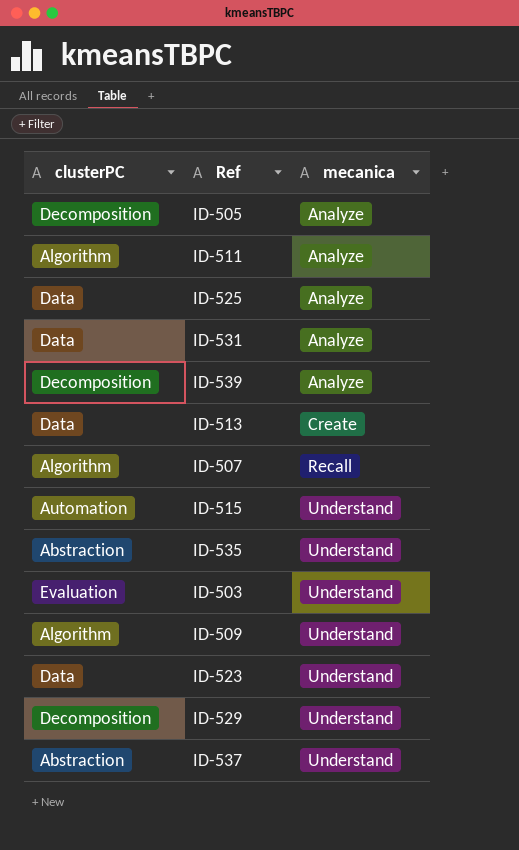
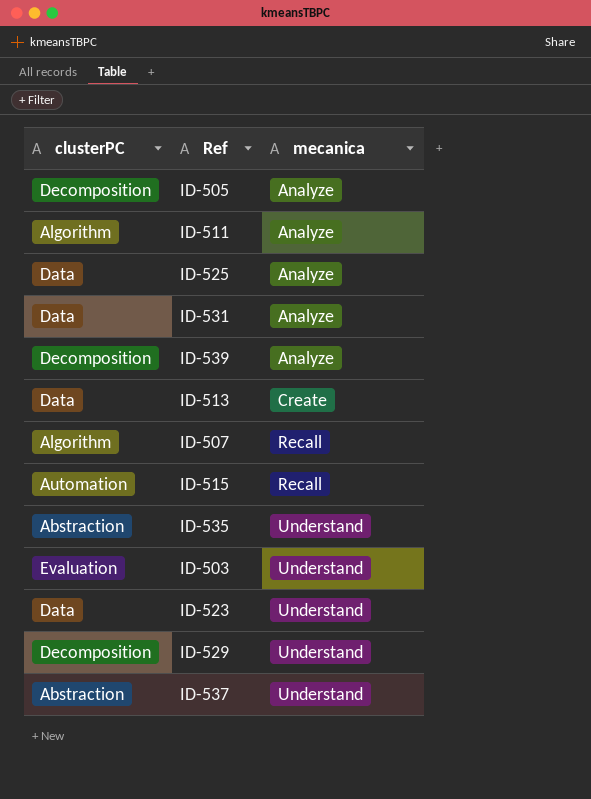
row ID-509: Algorithm | Understand -> none
ID-515 | mecanica: Understand -> Recall

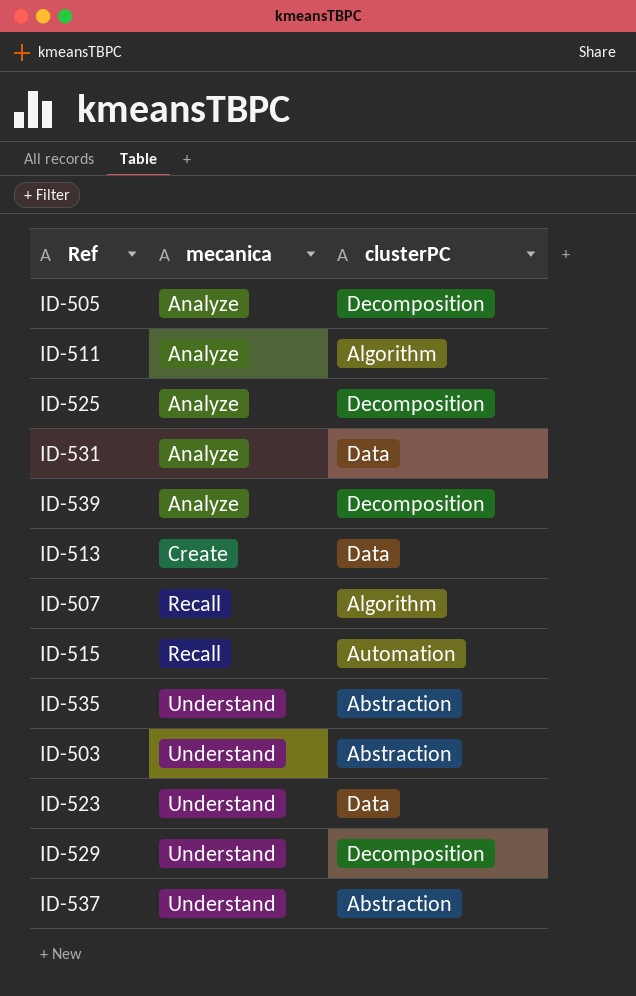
column clusterPC | position: 1 -> 3
ID-525 | clusterPC: Data -> Decomposition
ID-503 | clusterPC: Evaluation -> Abstraction

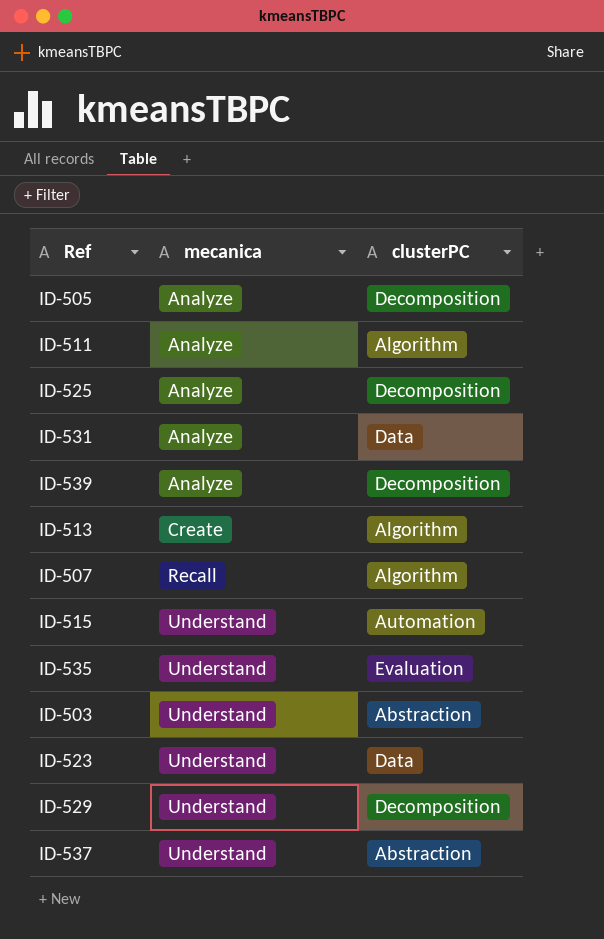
ID-513 | clusterPC: Data -> Algorithm
ID-515 | mecanica: Recall -> Understand
ID-535 | clusterPC: Abstraction -> Evaluation

